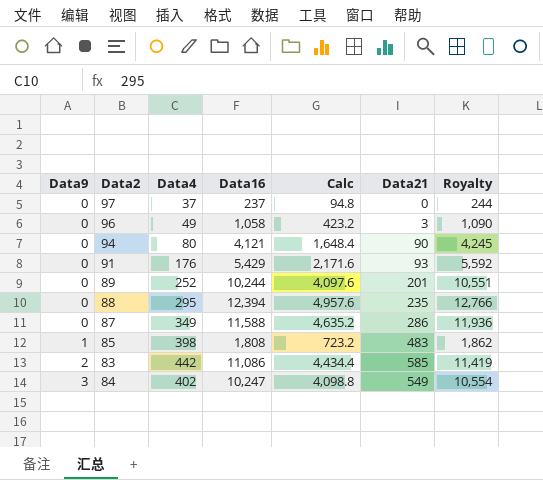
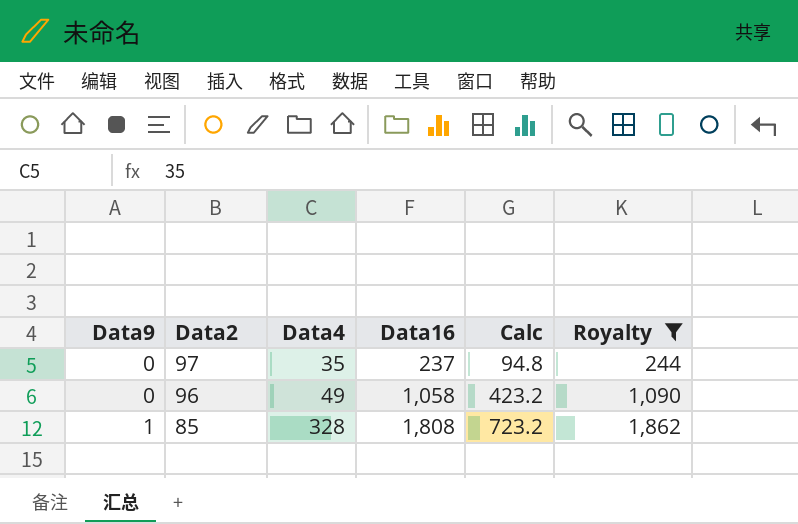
filter: none -> Royalty <= 1,862
column Data21 | position: 6 -> none
97 | Data4: 37 -> 35
85 | Data4: 398 -> 328

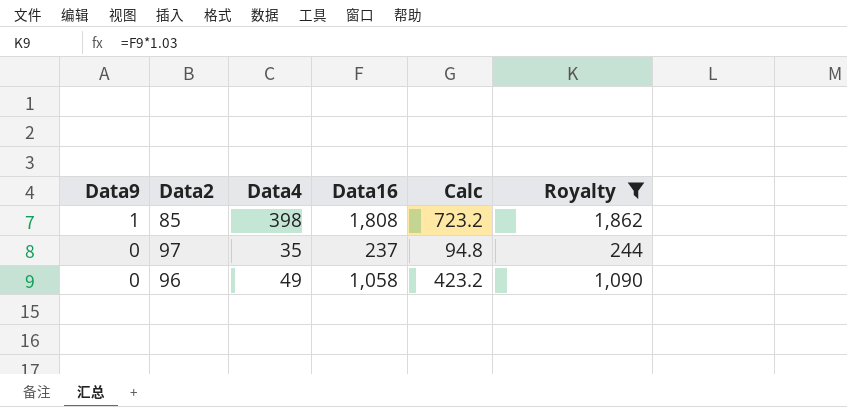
row order: Data9 ascending -> Data9 descending
85 | Data4: 328 -> 398

